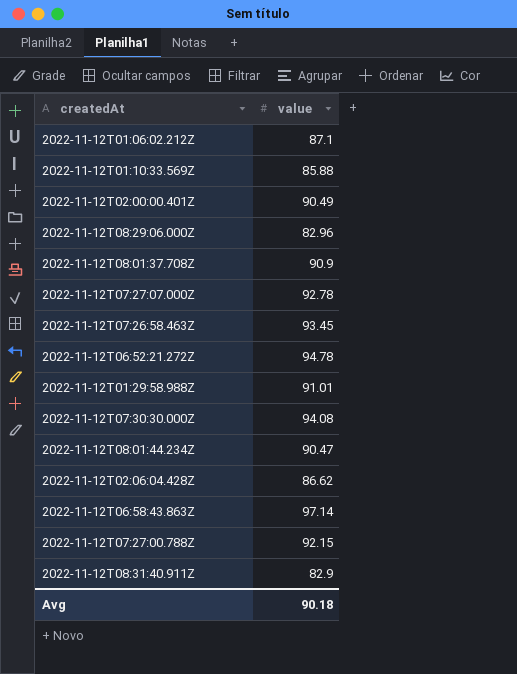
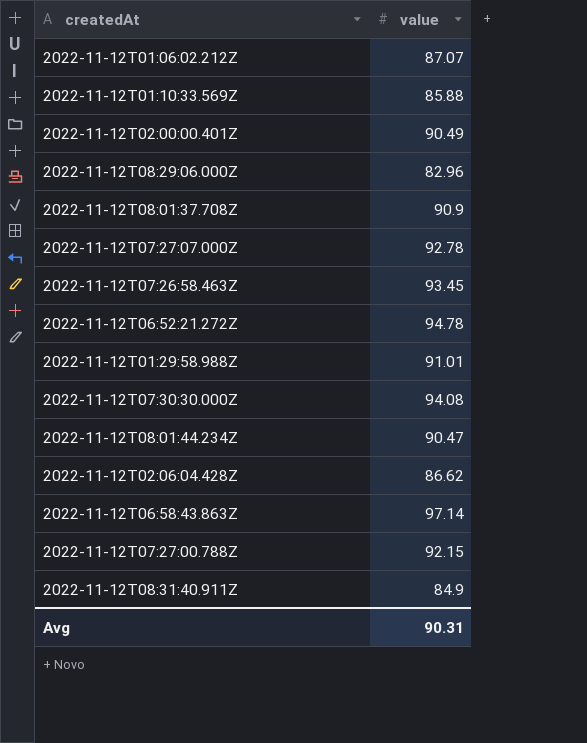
2022-11-12T01:06:02.212Z | value: 87.1 -> 87.07
2022-11-12T08:31:40.911Z | value: 82.9 -> 84.9
Avg | value: 90.18 -> 90.31

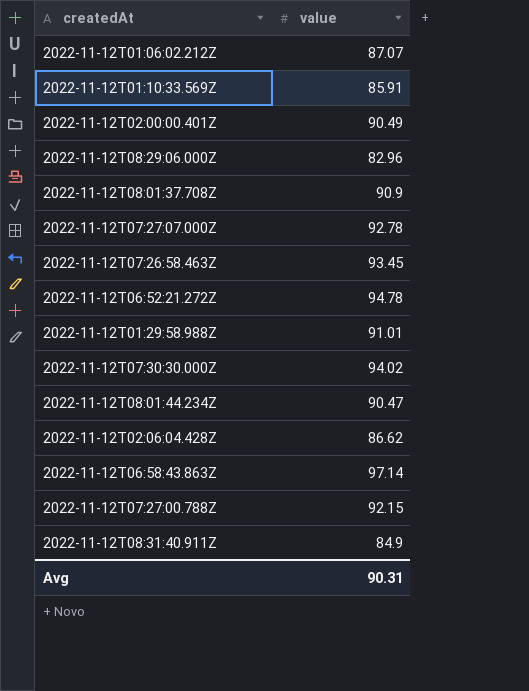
2022-11-12T01:10:33.569Z | value: 85.88 -> 85.91
2022-11-12T07:30:30.000Z | value: 94.08 -> 94.02

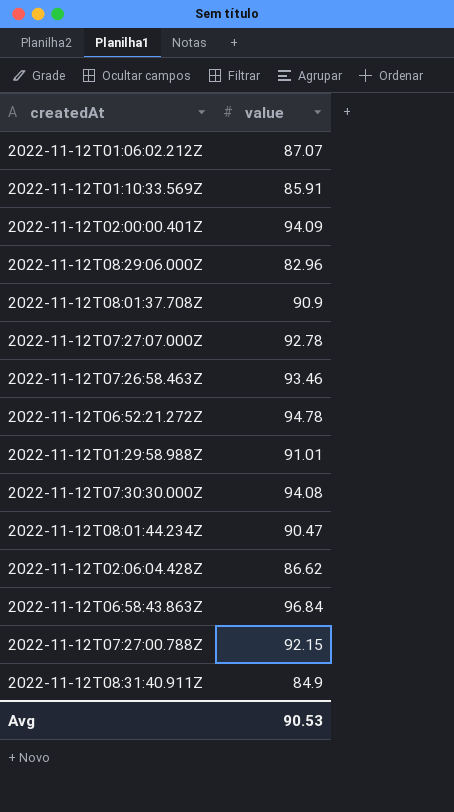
2022-11-12T02:00:00.401Z | value: 90.49 -> 94.09
2022-11-12T07:26:58.463Z | value: 93.45 -> 93.46
2022-11-12T07:30:30.000Z | value: 94.02 -> 94.08
2022-11-12T06:58:43.863Z | value: 97.14 -> 96.84
Avg | value: 90.31 -> 90.53

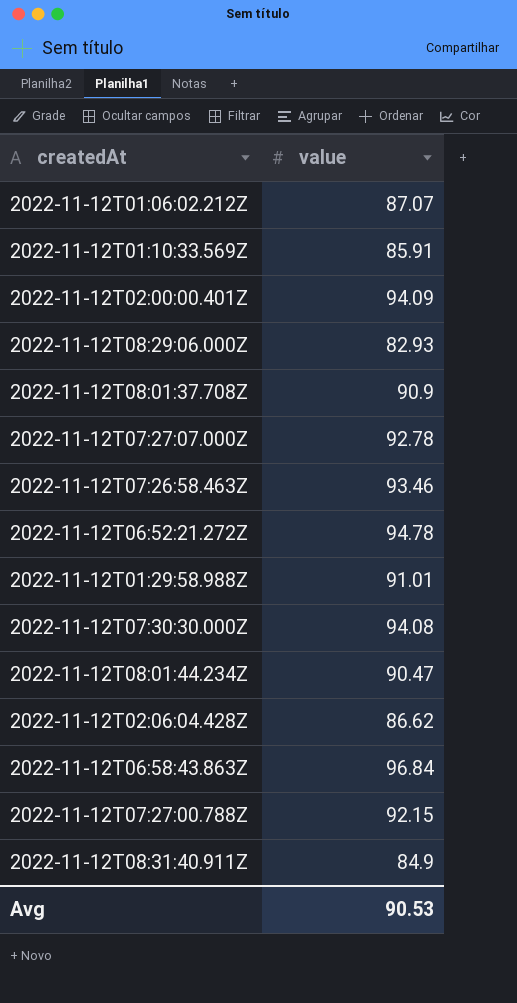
2022-11-12T08:29:06.000Z | value: 82.96 -> 82.93

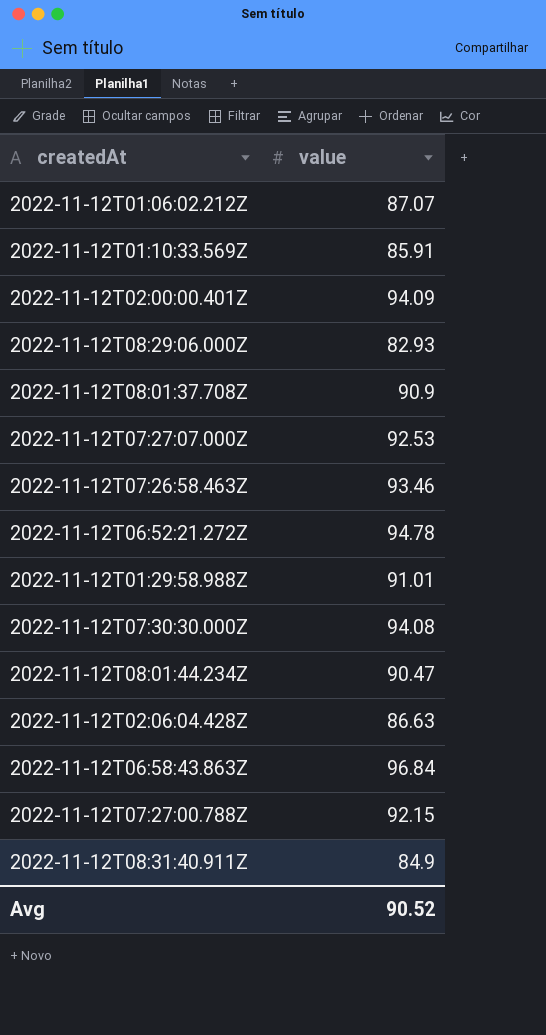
2022-11-12T07:27:07.000Z | value: 92.78 -> 92.53
2022-11-12T02:06:04.428Z | value: 86.62 -> 86.63
Avg | value: 90.53 -> 90.52

